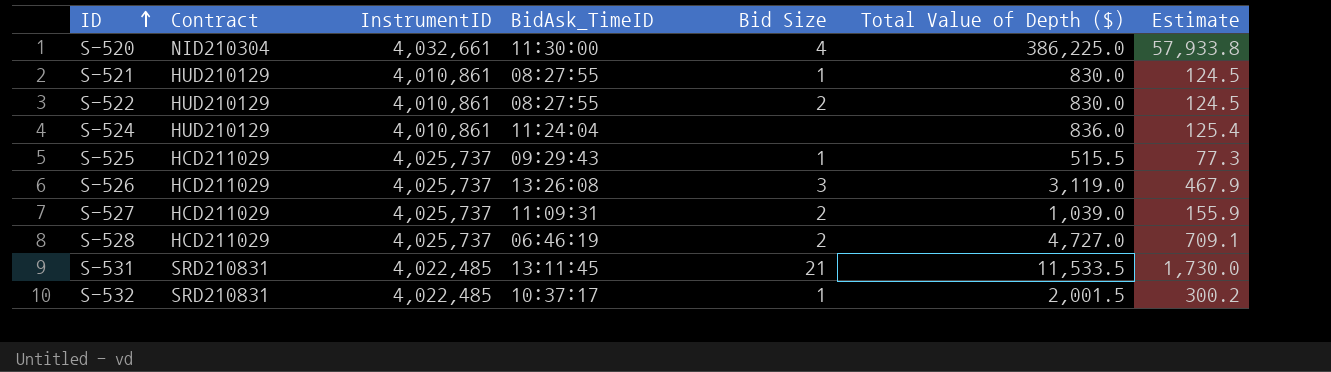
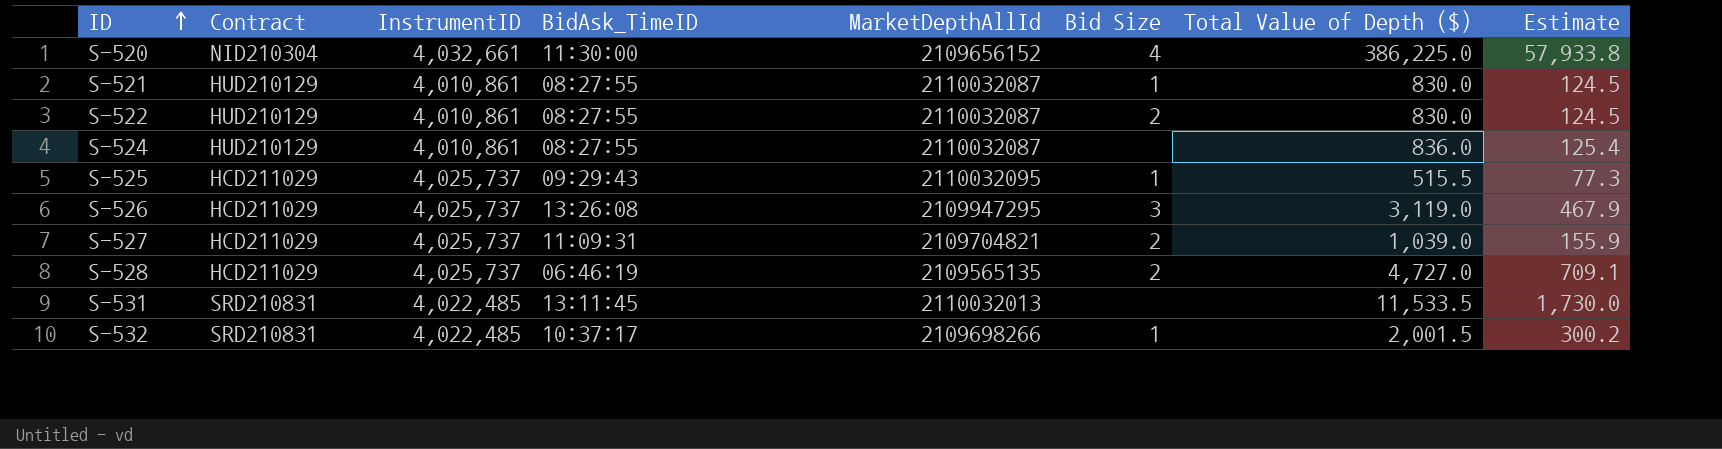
column MarketDepthAllId | position: none -> 5
S-524 | BidAsk_TimeID: 11:24:04 -> 08:27:55
S-531 | Bid Size: 21 -> none

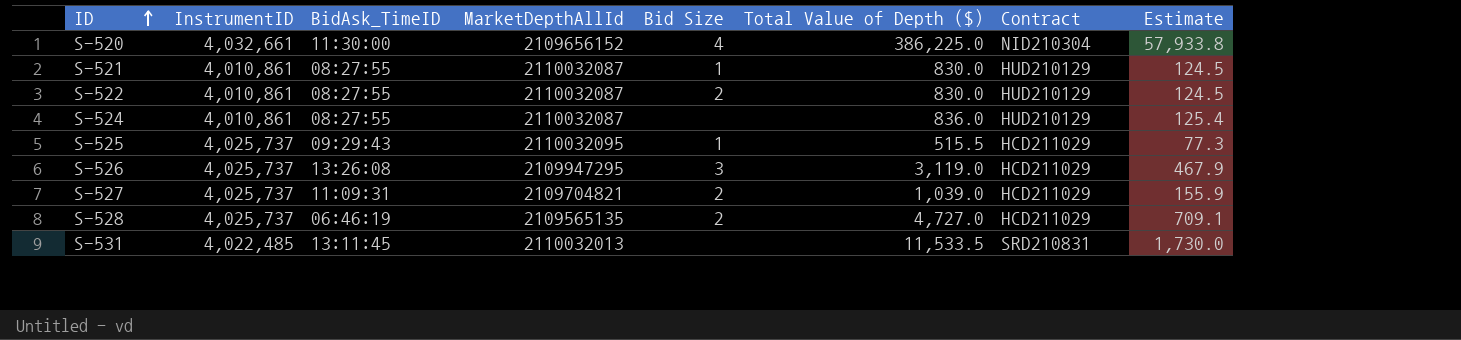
column Contract | position: 2 -> 7
row S-532: SRD210831 | 4,022,485 | 10:37:17 | 2109698266 | 1 | 2,001.5 | 300.2 -> none

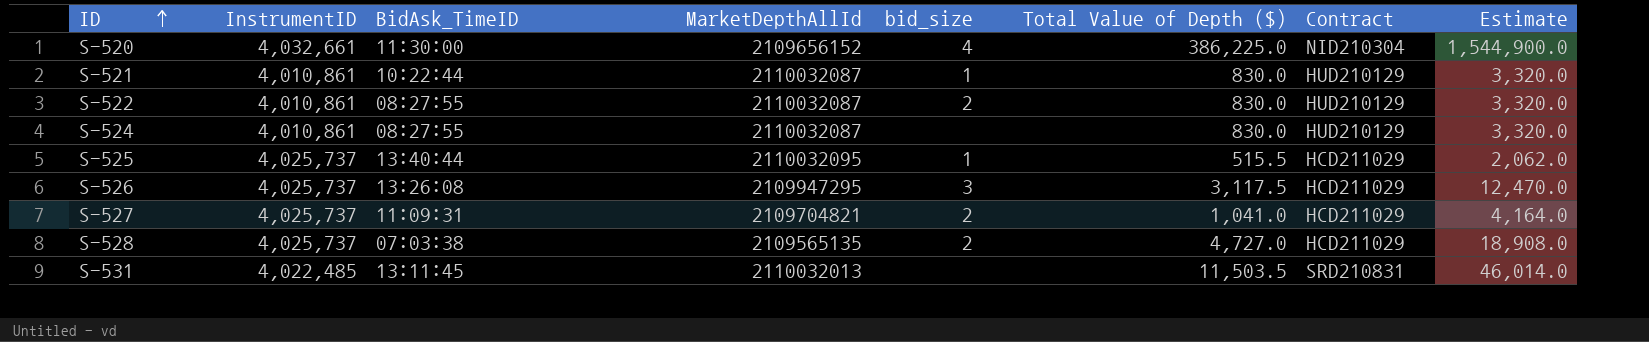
column name: Bid Size -> bid_size
column Estimate | formula: [Total Value of Depth ($)] * 0.15 -> [Total Value of Depth ($)] * 4
S-521 | BidAsk_TimeID: 08:27:55 -> 10:22:44
S-524 | Total Value of Depth ($): 836.0 -> 830.0
S-525 | BidAsk_TimeID: 09:29:43 -> 13:40:44
S-526 | Total Value of Depth ($): 3,119.0 -> 3,117.5
S-527 | Total Value of Depth ($): 1,039.0 -> 1,041.0
S-528 | BidAsk_TimeID: 06:46:19 -> 07:03:38
S-531 | Total Value of Depth ($): 11,533.5 -> 11,503.5

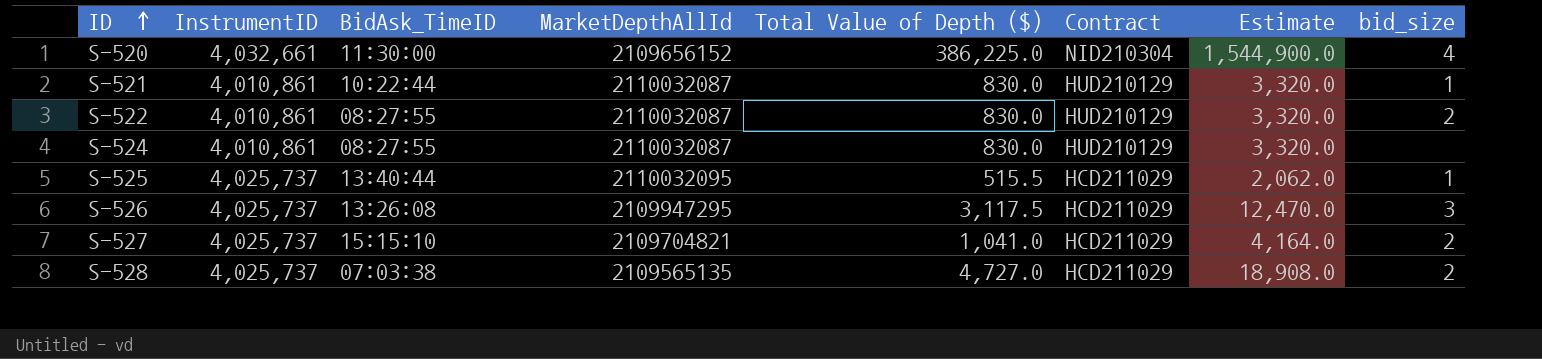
column bid_size | position: 5 -> 8
row S-531: 4,022,485 | 13:11:45 | 2110032013 | none | 11,503.5 | SRD210831 | 46,014.0 -> none
S-527 | BidAsk_TimeID: 11:09:31 -> 15:15:10

